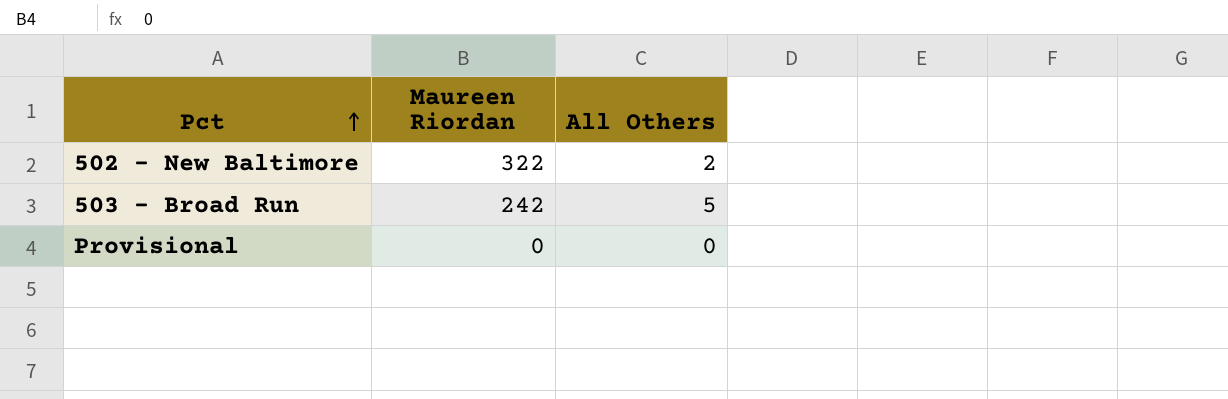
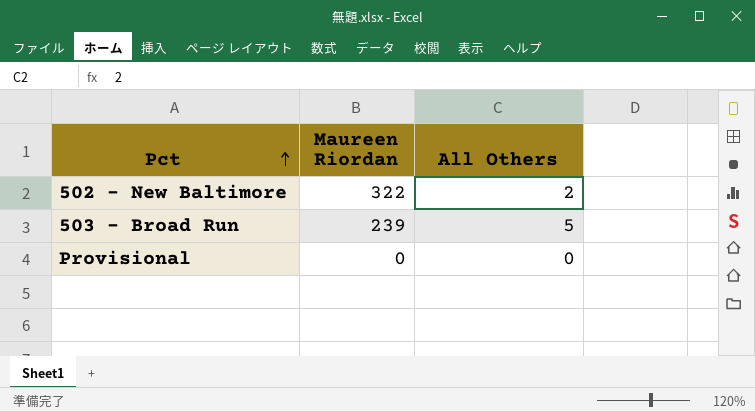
503 - Broad Run | Maureen Riordan: 242 -> 239

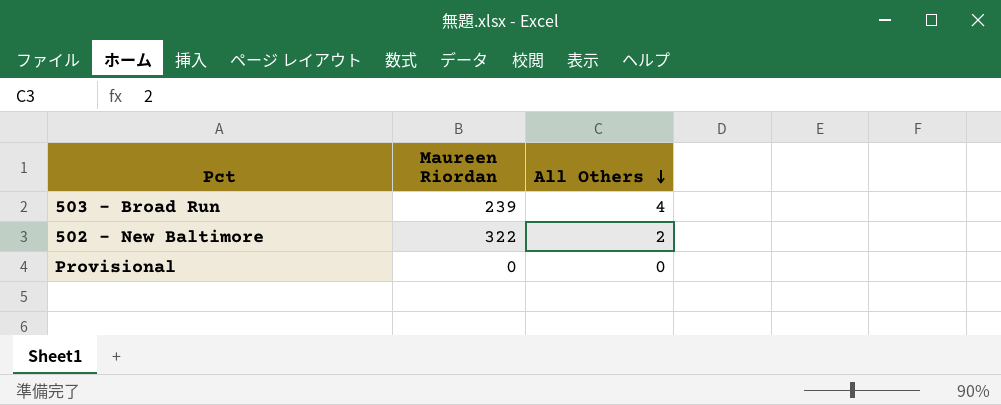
row order: Pct ascending -> All Others descending
503 - Broad Run | All Others: 5 -> 4

